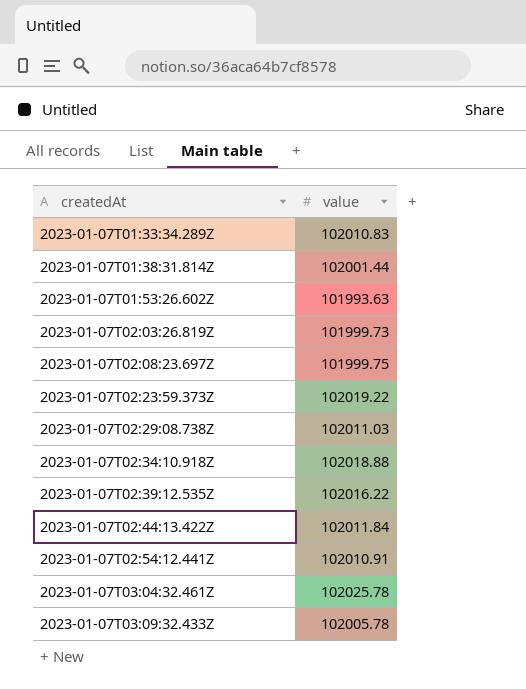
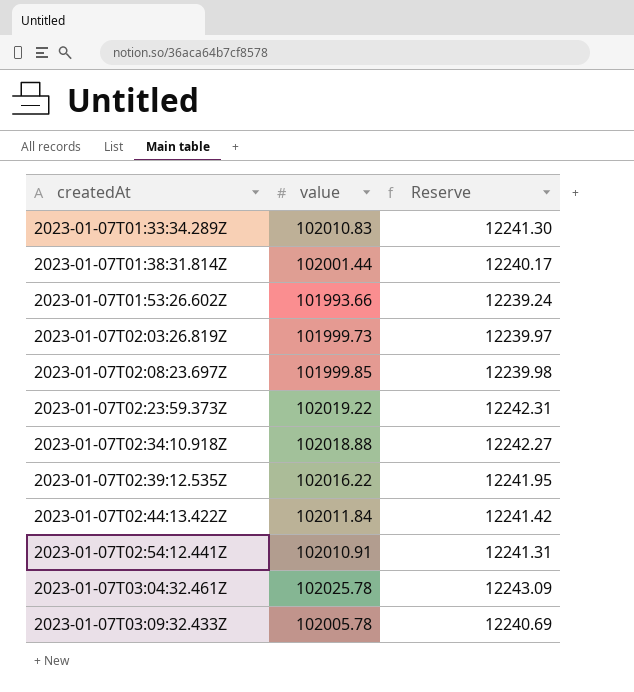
column Reserve | formula: none -> [value] * 0.12
row 2023-01-07T02:29:08.738Z: 102011.03 -> none
2023-01-07T01:53:26.602Z | value: 101993.63 -> 101993.66
2023-01-07T02:08:23.697Z | value: 101999.75 -> 101999.85

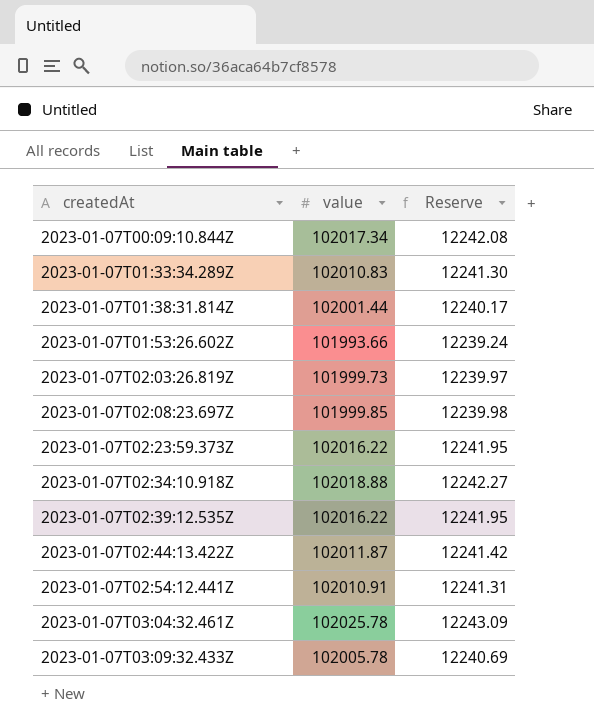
row 2023-01-07T00:09:10.844Z: none -> 102017.34 | 12242.08
2023-01-07T02:23:59.373Z | value: 102019.22 -> 102016.22
2023-01-07T02:23:59.373Z | Reserve: 12242.31 -> 12241.95
2023-01-07T02:44:13.422Z | value: 102011.84 -> 102011.87

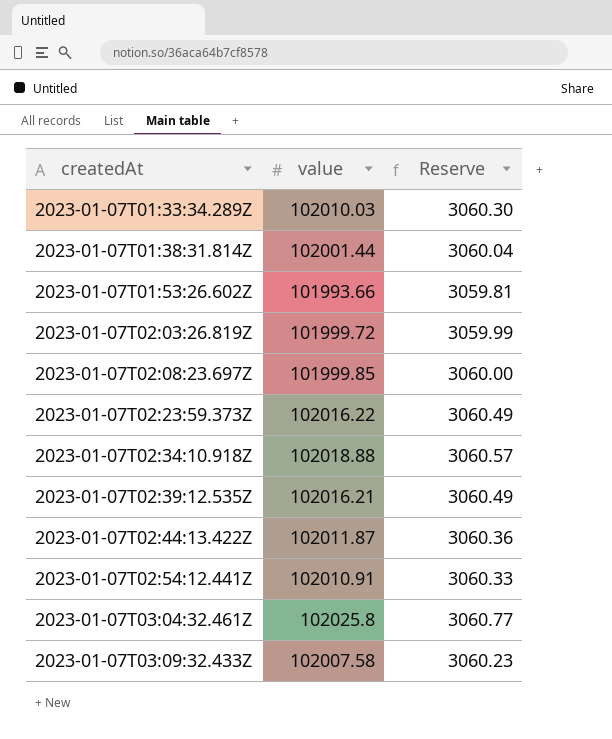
column Reserve | formula: [value] * 0.12 -> [value] * 0.03
row 2023-01-07T00:09:10.844Z: 102017.34 | 12242.08 -> none
2023-01-07T01:33:34.289Z | value: 102010.83 -> 102010.03
2023-01-07T02:03:26.819Z | value: 101999.73 -> 101999.72
2023-01-07T02:39:12.535Z | value: 102016.22 -> 102016.21
2023-01-07T03:04:32.461Z | value: 102025.78 -> 102025.8
2023-01-07T03:09:32.433Z | value: 102005.78 -> 102007.58

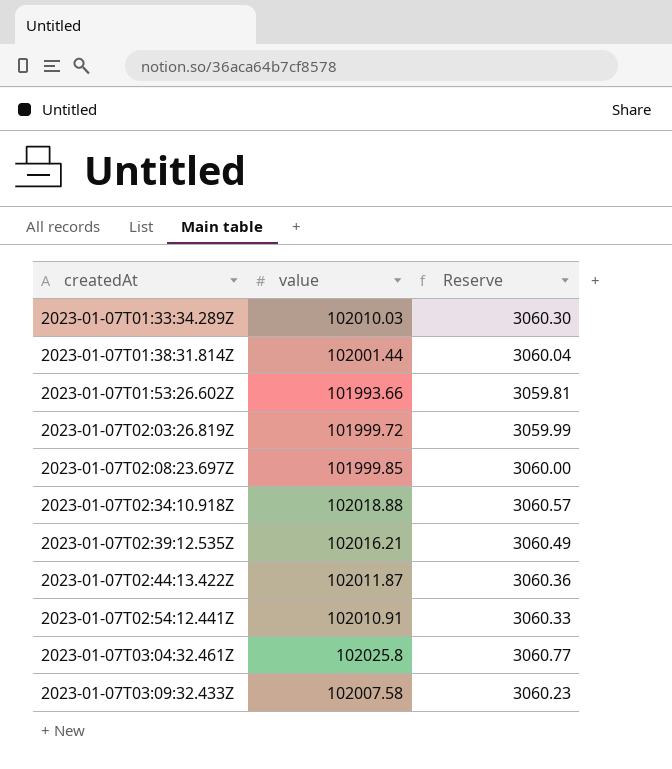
row 2023-01-07T02:23:59.373Z: 102016.22 | 3060.49 -> none

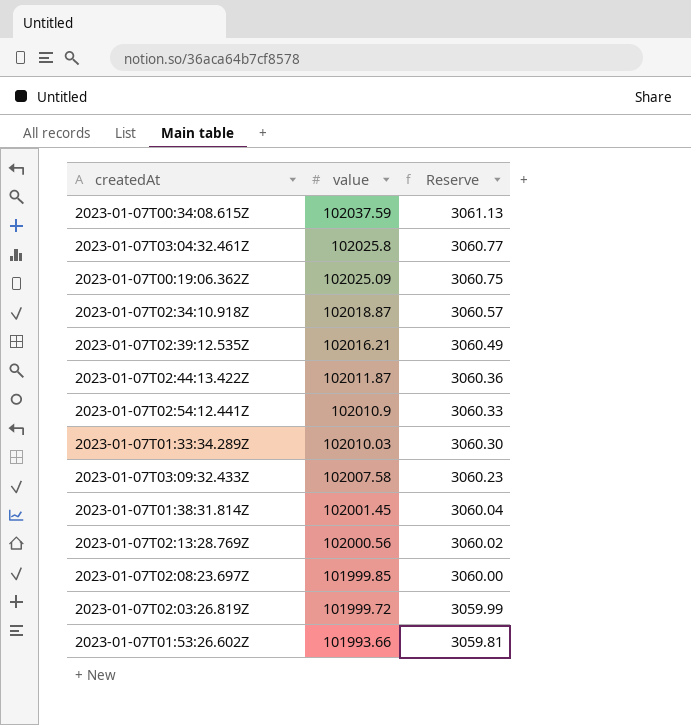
row order: createdAt ascending -> value descending
row 2023-01-07T00:34:08.615Z: none -> 102037.59 | 3061.13
row 2023-01-07T00:19:06.362Z: none -> 102025.09 | 3060.75
2023-01-07T02:34:10.918Z | value: 102018.88 -> 102018.87
2023-01-07T02:54:12.441Z | value: 102010.91 -> 102010.9
2023-01-07T01:38:31.814Z | value: 102001.44 -> 102001.45
row 2023-01-07T02:13:28.769Z: none -> 102000.56 | 3060.02

